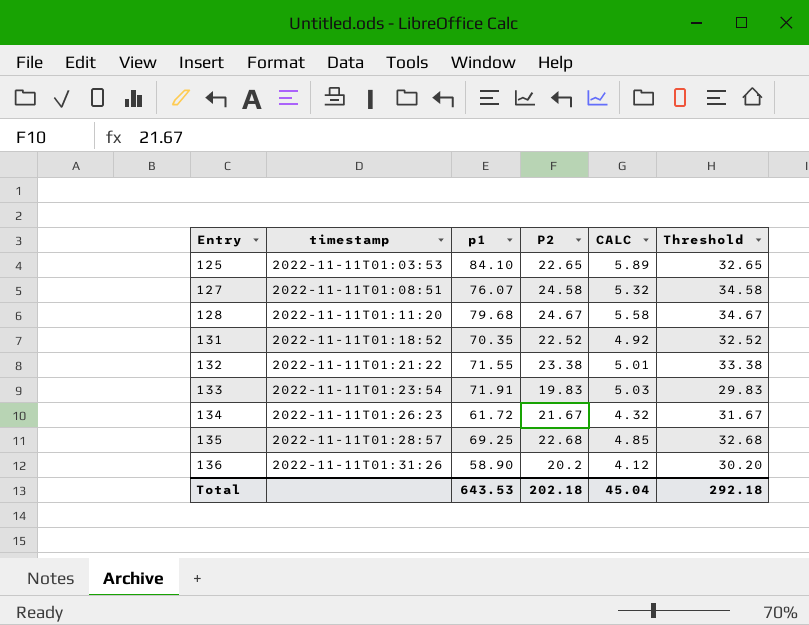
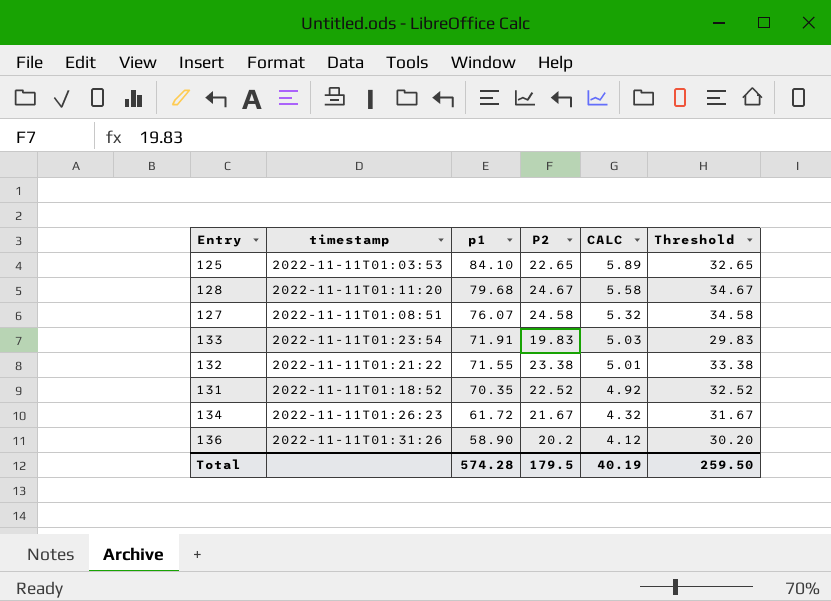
row order: Entry ascending -> p1 descending
row 135: 2022-11-11T01:28:57 | 69.25 | 22.68 | 4.85 | 32.68 -> none
Total | p1: 643.53 -> 574.28
Total | P2: 202.18 -> 179.5
Total | CALC: 45.04 -> 40.19
Total | Threshold: 292.18 -> 259.50

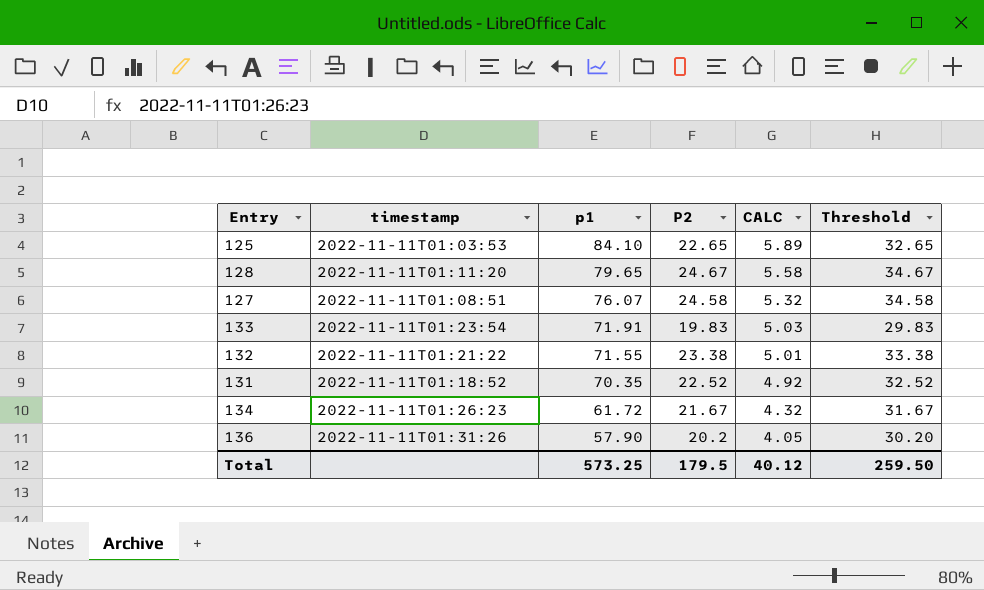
128 | p1: 79.68 -> 79.65
136 | p1: 58.90 -> 57.90
136 | CALC: 4.12 -> 4.05
Total | p1: 574.28 -> 573.25
Total | CALC: 40.19 -> 40.12

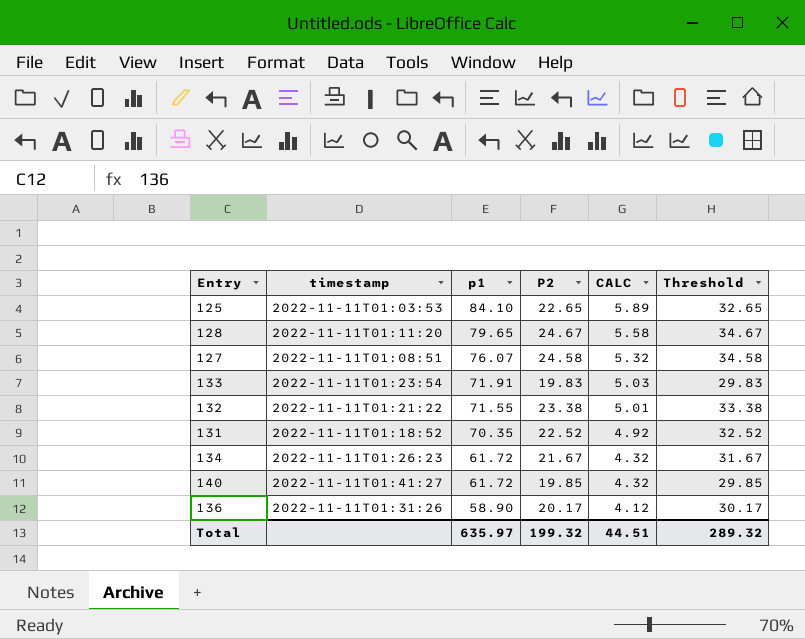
row 140: none -> 2022-11-11T01:41:27 | 61.72 | 19.85 | 4.32 | 29.85
136 | p1: 57.90 -> 58.90
136 | P2: 20.2 -> 20.17
136 | CALC: 4.05 -> 4.12
136 | Threshold: 30.20 -> 30.17
Total | p1: 573.25 -> 635.97
Total | P2: 179.5 -> 199.32
Total | CALC: 40.12 -> 44.51
Total | Threshold: 259.50 -> 289.32

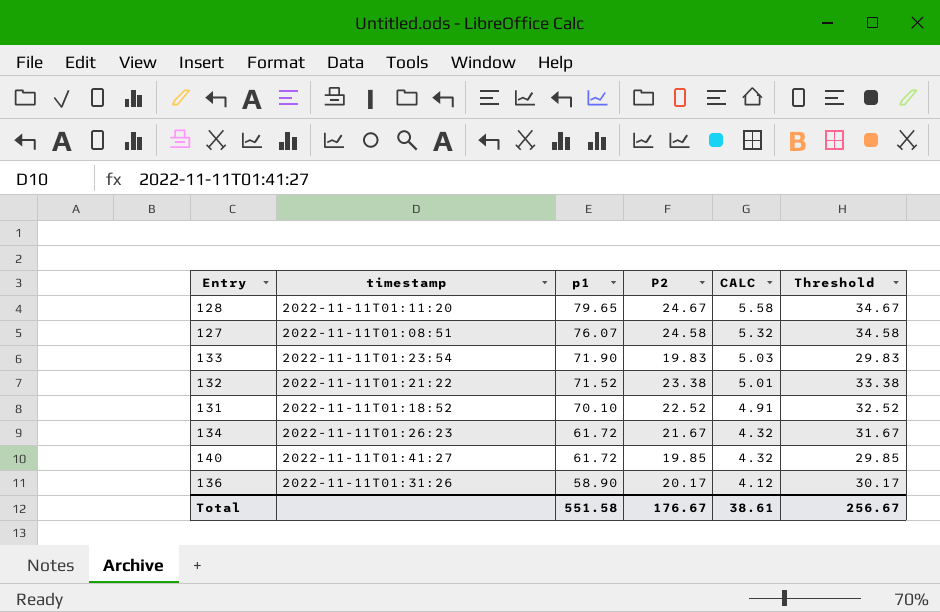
row 125: 2022-11-11T01:03:53 | 84.10 | 22.65 | 5.89 | 32.65 -> none
133 | p1: 71.91 -> 71.90
132 | p1: 71.55 -> 71.52
131 | p1: 70.35 -> 70.10
131 | CALC: 4.92 -> 4.91
Total | p1: 635.97 -> 551.58
Total | P2: 199.32 -> 176.67
Total | CALC: 44.51 -> 38.61
Total | Threshold: 289.32 -> 256.67

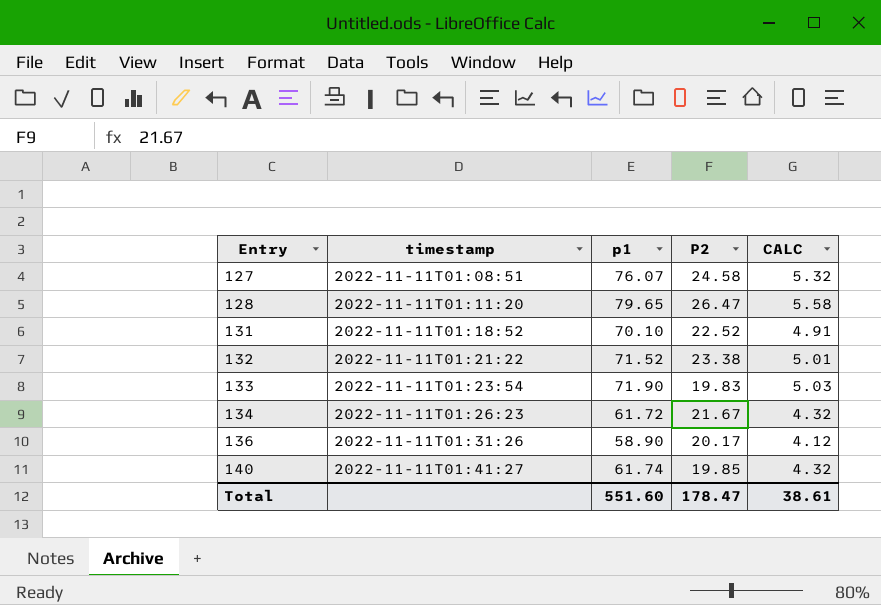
row order: p1 descending -> Entry ascending
column Threshold | formula: [P2] + 10 -> none
128 | P2: 24.67 -> 26.47
140 | p1: 61.72 -> 61.74
Total | p1: 551.58 -> 551.60
Total | P2: 176.67 -> 178.47

